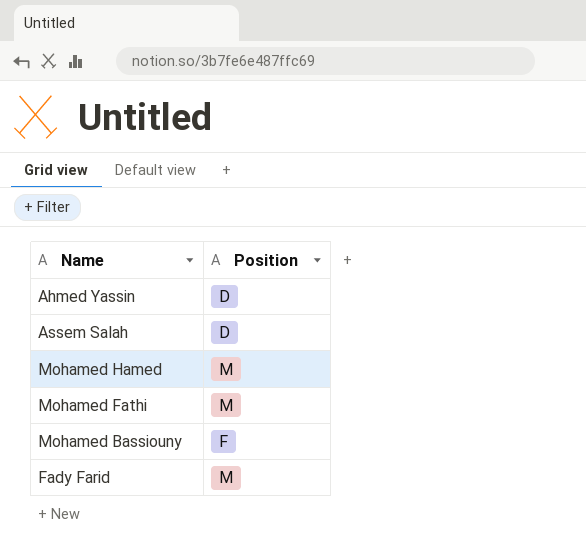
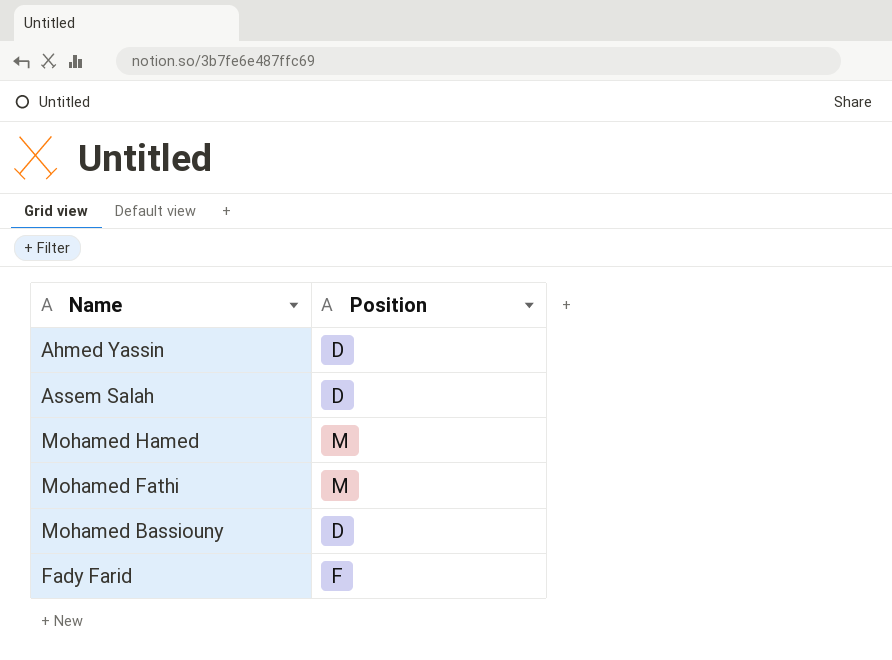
Mohamed Bassiouny | Position: F -> D
Fady Farid | Position: M -> F

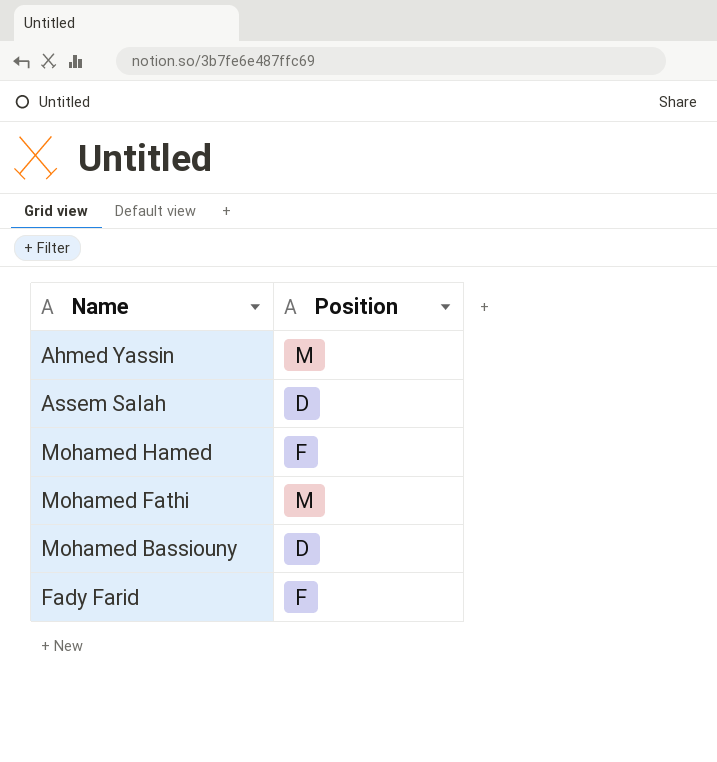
Ahmed Yassin | Position: D -> M
Mohamed Hamed | Position: M -> F

